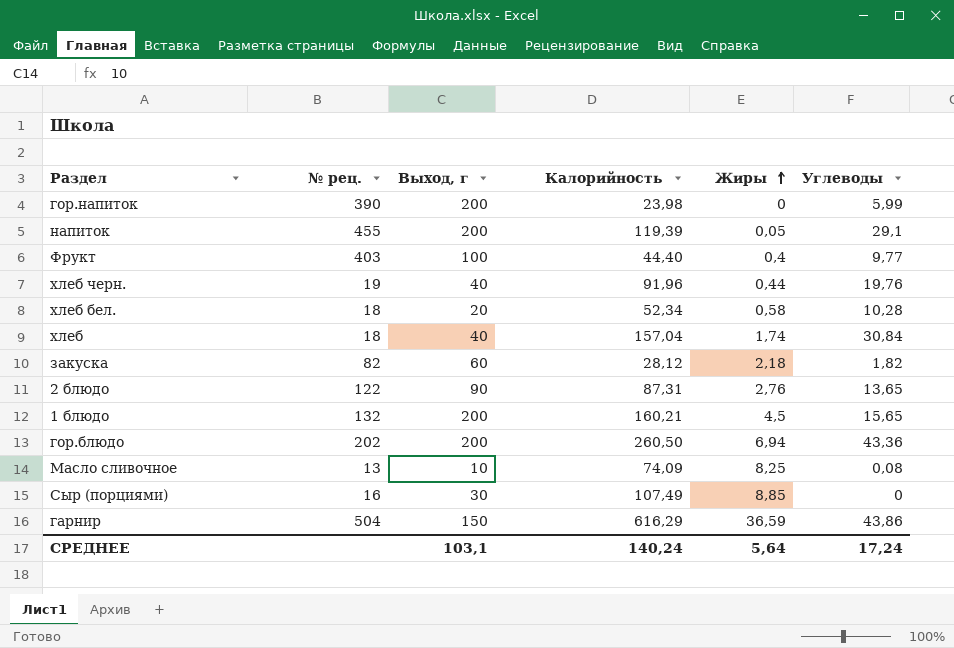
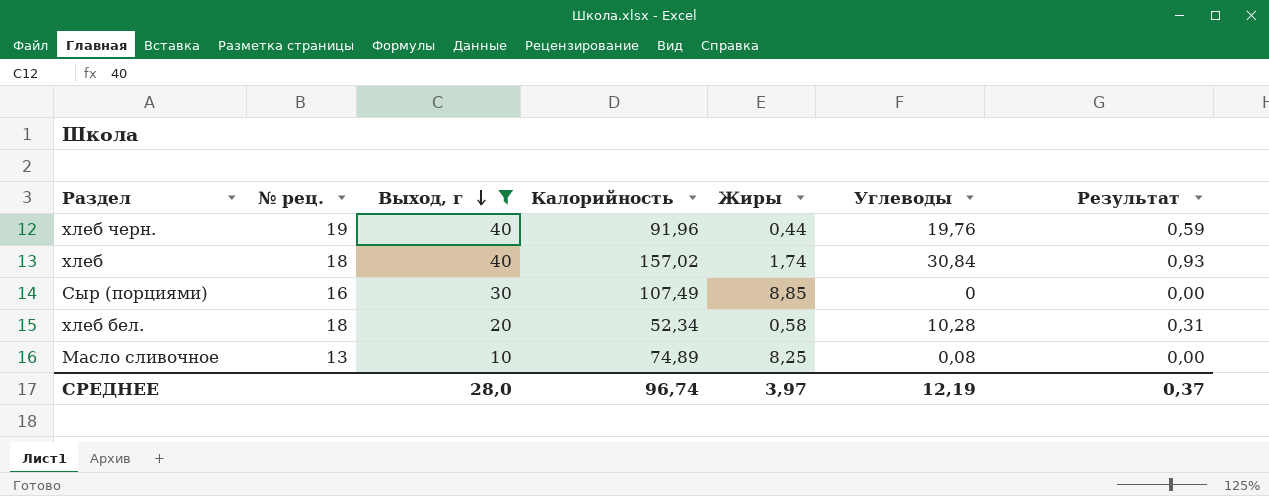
filter: none -> Выход, г <= 40
row order: Жиры ascending -> Выход, г descending
column Результат | formula: none -> [Углеводы] * 0,03
хлеб | Калорийность: 157,04 -> 157,02
Масло сливочное | Калорийность: 74,09 -> 74,89
СРЕДНЕЕ | Выход, г: 103,1 -> 28,0
СРЕДНЕЕ | Калорийность: 140,24 -> 96,74
СРЕДНЕЕ | Жиры: 5,64 -> 3,97
СРЕДНЕЕ | Углеводы: 17,24 -> 12,19

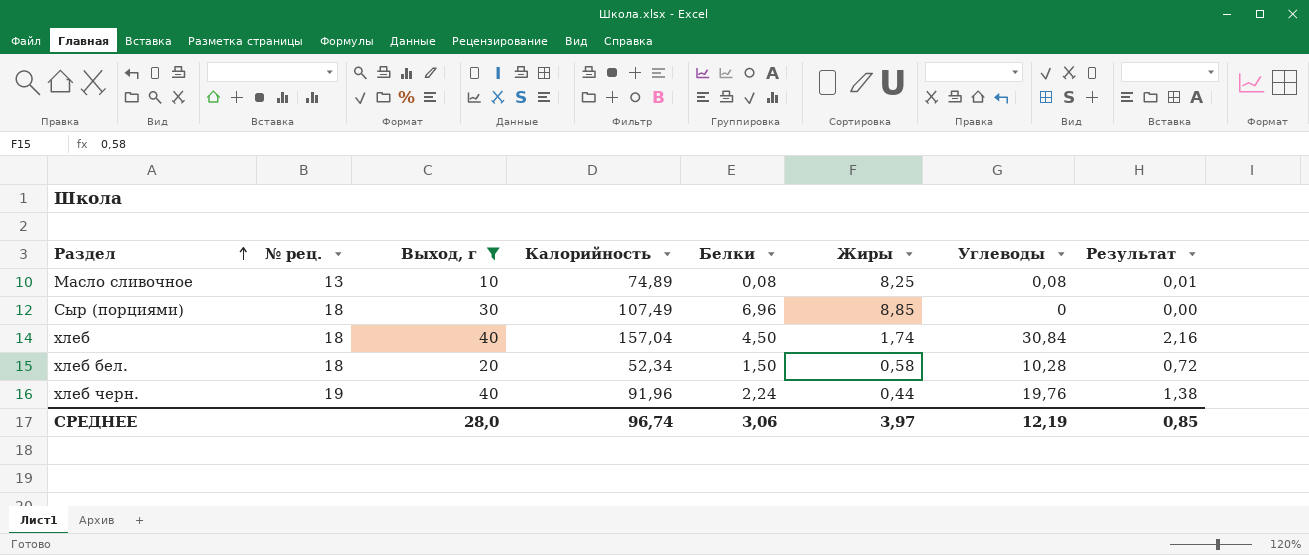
row order: Выход, г descending -> Раздел ascending
column Белки | position: none -> 5
column Результат | formula: [Углеводы] * 0,03 -> [Углеводы] * 0,07
Сыр (порциями) | № рец.: 16 -> 18
хлеб | Калорийность: 157,02 -> 157,04
СРЕДНЕЕ | Результат: 0,37 -> 0,85

